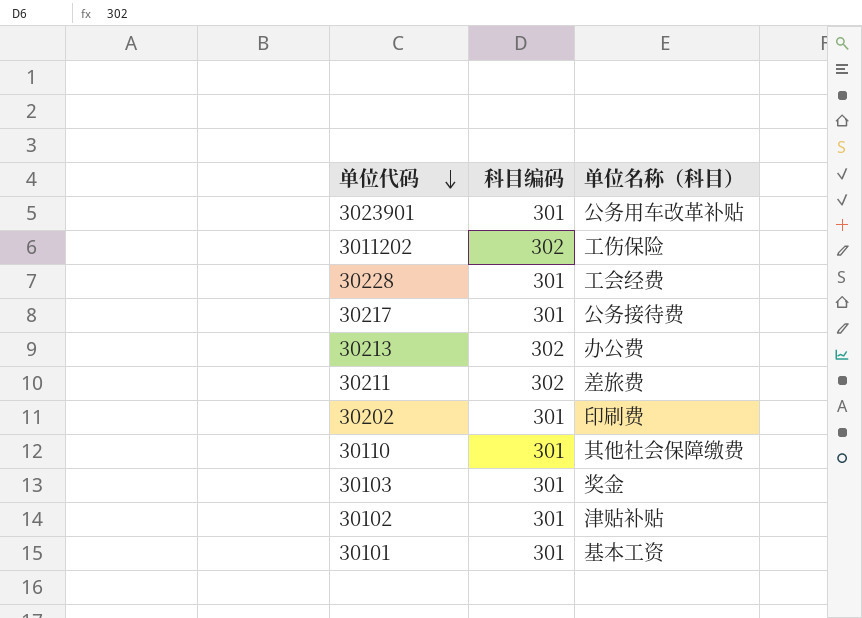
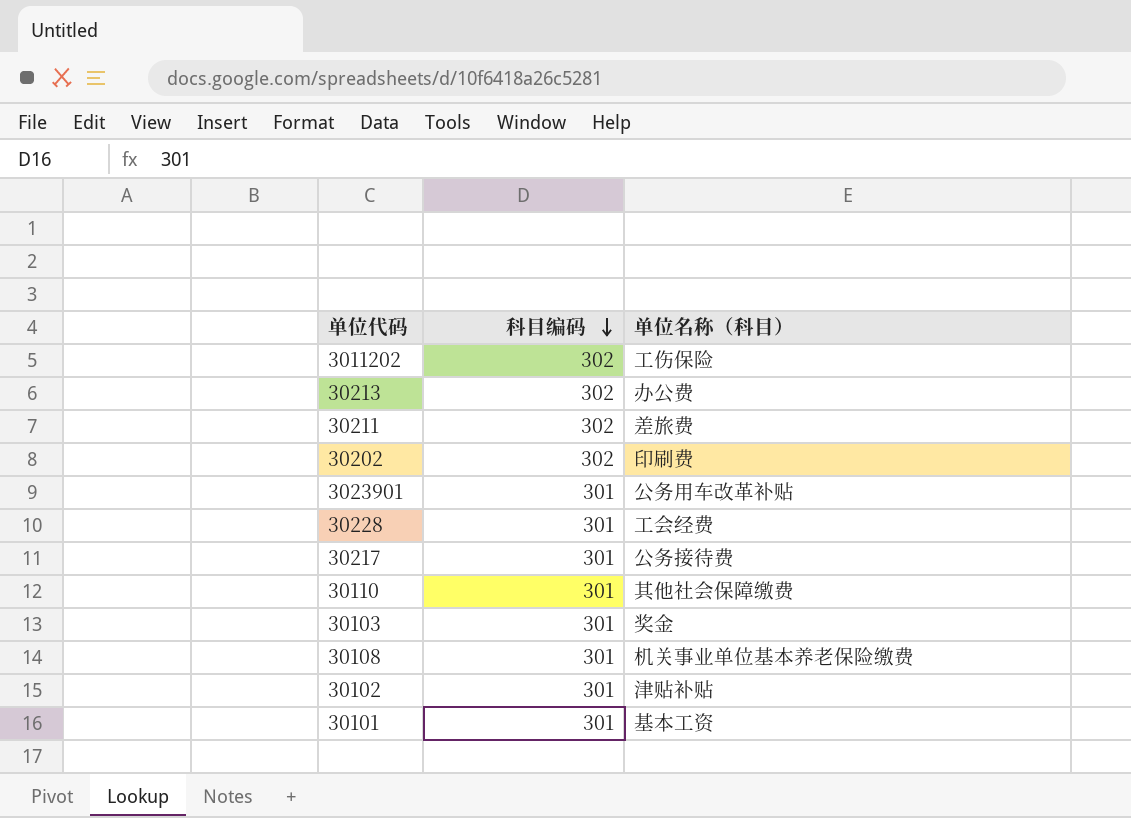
row order: 单位代码 descending -> 科目编码 descending
30202 | 科目编码: 301 -> 302
row 30108: none -> 301 | 机关事业单位基本养老保险缴费

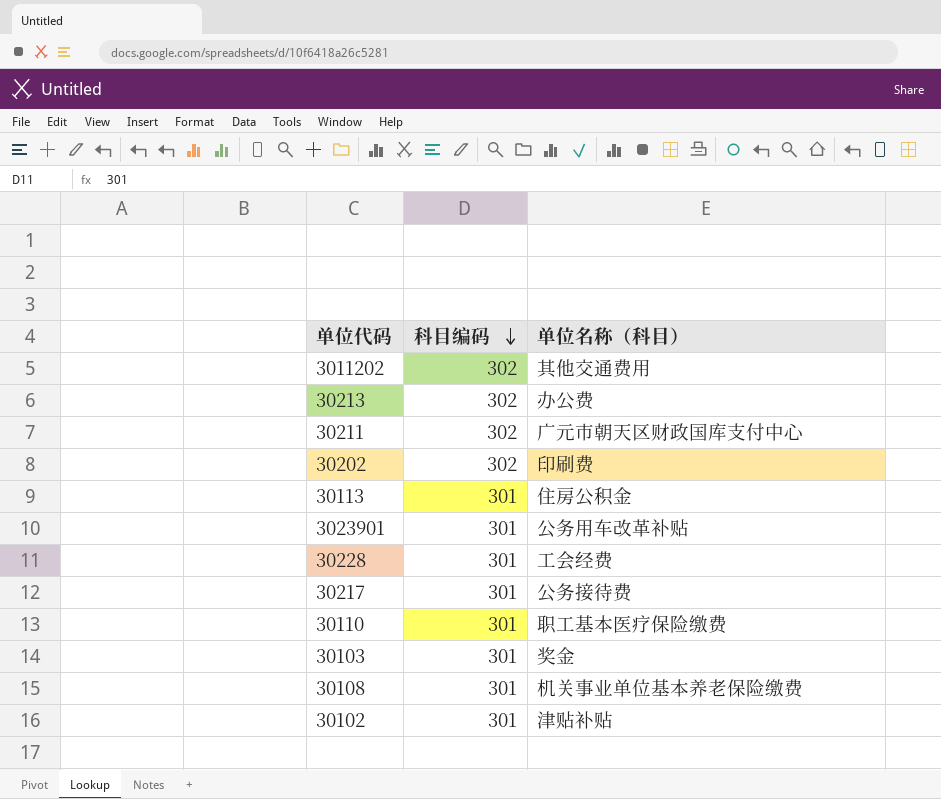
row 30101: 301 | 基本工资 -> none
3011202 | 单位名称（科目）: 工伤保险 -> 其他交通费用
30211 | 单位名称（科目）: 差旅费 -> 广元市朝天区财政国库支付中心
row 30113: none -> 301 | 住房公积金
30110 | 单位名称（科目）: 其他社会保障缴费 -> 职工基本医疗保险缴费

